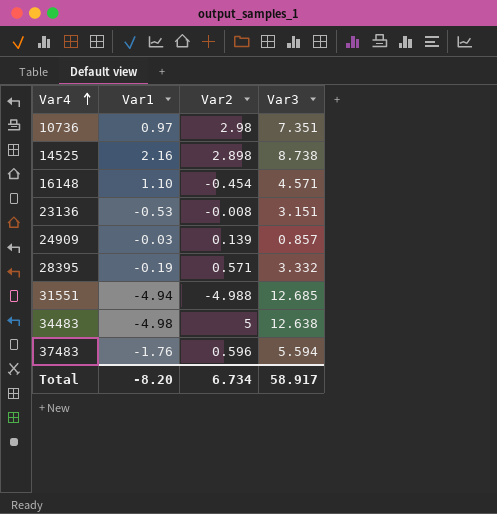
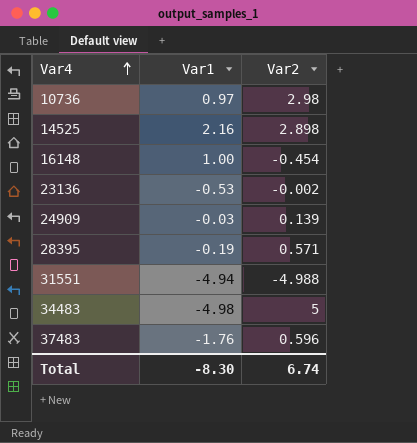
column Var3 | position: 4 -> none
16148 | Var1: 1.10 -> 1.00
23136 | Var2: -0.008 -> -0.002
Total | Var1: -8.20 -> -8.30
Total | Var2: 6.734 -> 6.74

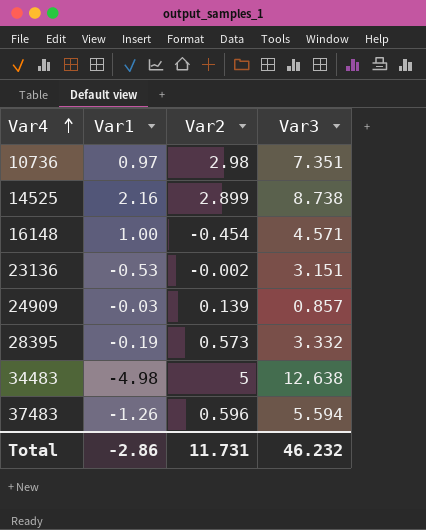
column Var3 | position: none -> 4
row 31551: -4.94 | -4.988 -> none
14525 | Var2: 2.898 -> 2.899
28395 | Var2: 0.571 -> 0.573
37483 | Var1: -1.76 -> -1.26
Total | Var1: -8.30 -> -2.86
Total | Var2: 6.74 -> 11.731

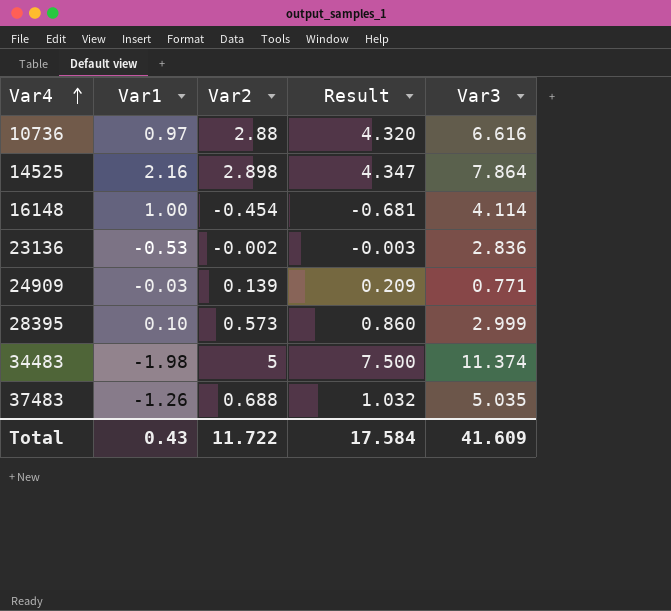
column Result | formula: none -> [Var2] * 1.5
10736 | Var2: 2.98 -> 2.88
10736 | Var3: 7.351 -> 6.616
14525 | Var2: 2.899 -> 2.898
14525 | Var3: 8.738 -> 7.864
16148 | Var3: 4.571 -> 4.114
23136 | Var3: 3.151 -> 2.836
24909 | Var3: 0.857 -> 0.771
28395 | Var1: -0.19 -> 0.10
28395 | Var3: 3.332 -> 2.999
34483 | Var1: -4.98 -> -1.98
34483 | Var3: 12.638 -> 11.374
37483 | Var2: 0.596 -> 0.688
37483 | Var3: 5.594 -> 5.035
Total | Var1: -2.86 -> 0.43
Total | Var2: 11.731 -> 11.722
Total | Var3: 46.232 -> 41.609

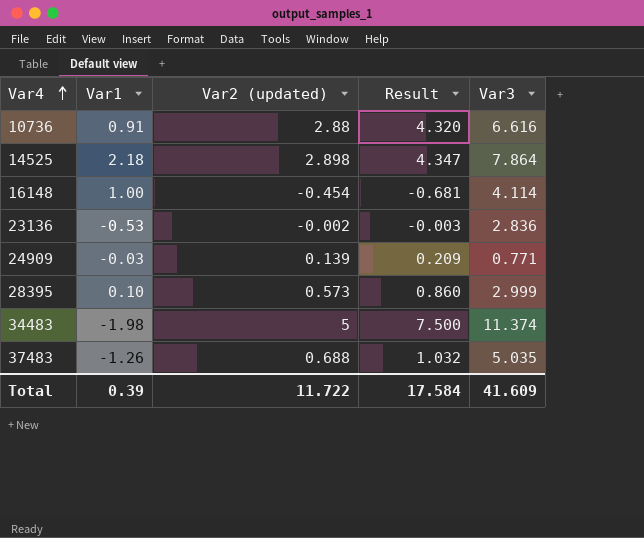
column name: Var2 -> Var2 (updated)
10736 | Var1: 0.97 -> 0.91
14525 | Var1: 2.16 -> 2.18
Total | Var1: 0.43 -> 0.39

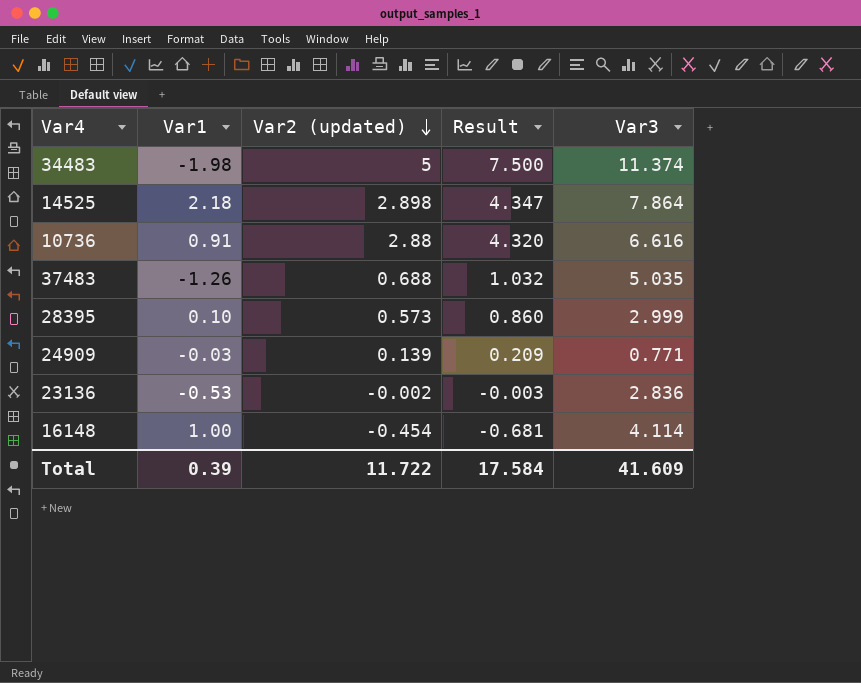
row order: Var4 ascending -> Var2 (updated) descending

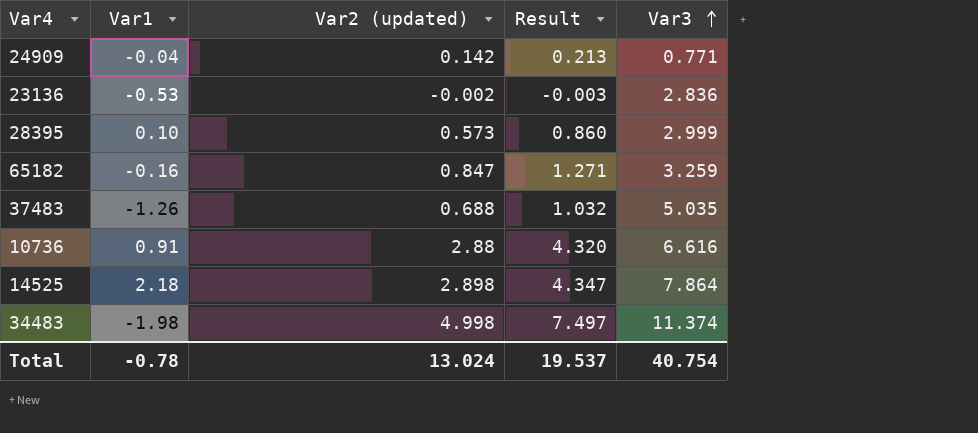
row order: Var2 (updated) descending -> Var3 ascending
row 16148: 1.00 | -0.454 | -0.681 | 4.114 -> none
24909 | Var1: -0.03 -> -0.04
24909 | Var2 (updated): 0.139 -> 0.142
24909 | Result: 0.209 -> 0.213
row 65182: none -> -0.16 | 0.847 | 1.271 | 3.259
34483 | Var2 (updated): 5 -> 4.998
34483 | Result: 7.500 -> 7.497
Total | Var1: 0.39 -> -0.78
Total | Var2 (updated): 11.722 -> 13.024
Total | Result: 17.584 -> 19.537
Total | Var3: 41.609 -> 40.754

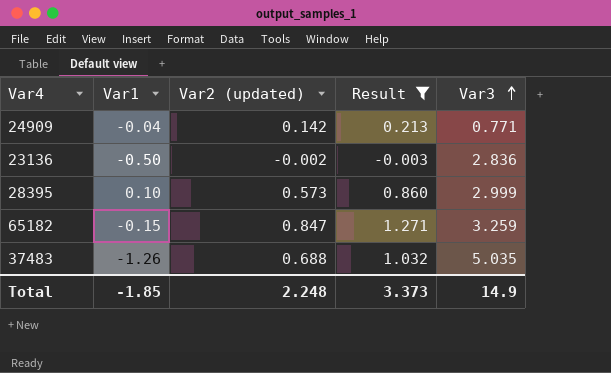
filter: none -> Result <= 1.271
23136 | Var1: -0.53 -> -0.50
65182 | Var1: -0.16 -> -0.15
Total | Var1: -0.78 -> -1.85
Total | Var2 (updated): 13.024 -> 2.248
Total | Result: 19.537 -> 3.373
Total | Var3: 40.754 -> 14.9

